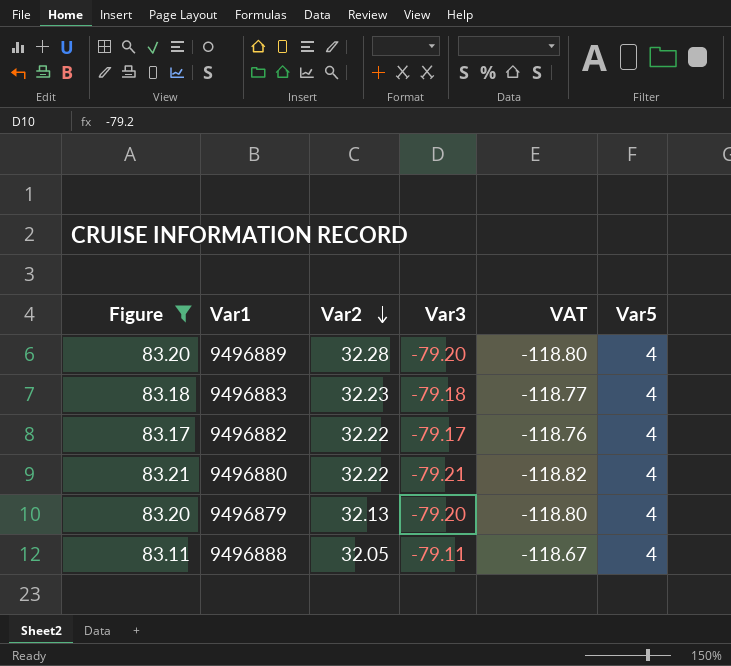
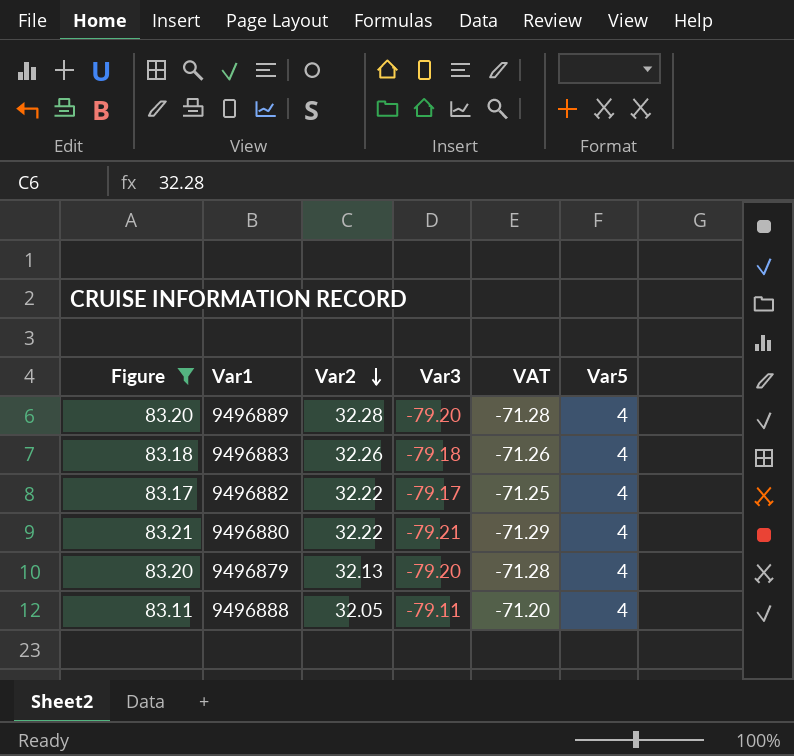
column VAT | formula: [Var3] * 1.5 -> [Var3] * 0.9
9496883 | Var2: 32.23 -> 32.26

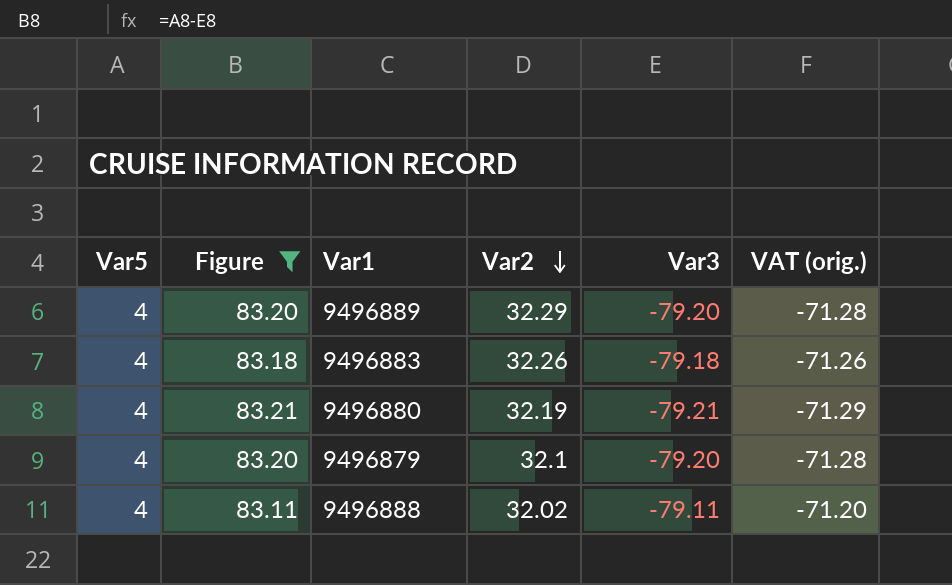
column Var5 | position: 6 -> 1
column name: VAT -> VAT (orig.)
row 9496882: 83.17 | 32.22 | -79.17 | -71.25 | 4 -> none
9496889 | Var2: 32.28 -> 32.29
9496880 | Var2: 32.22 -> 32.19
9496879 | Var2: 32.13 -> 32.1
9496888 | Var2: 32.05 -> 32.02

